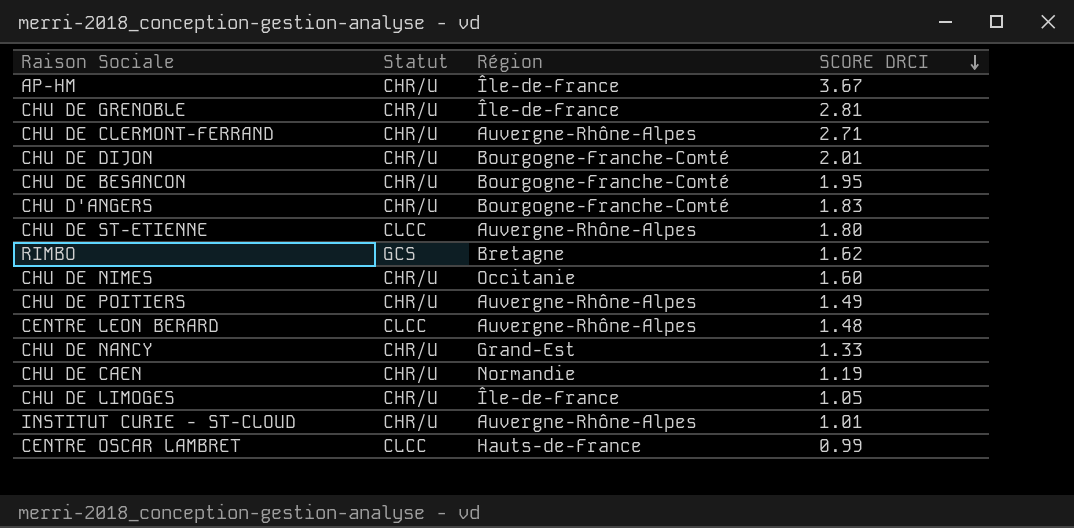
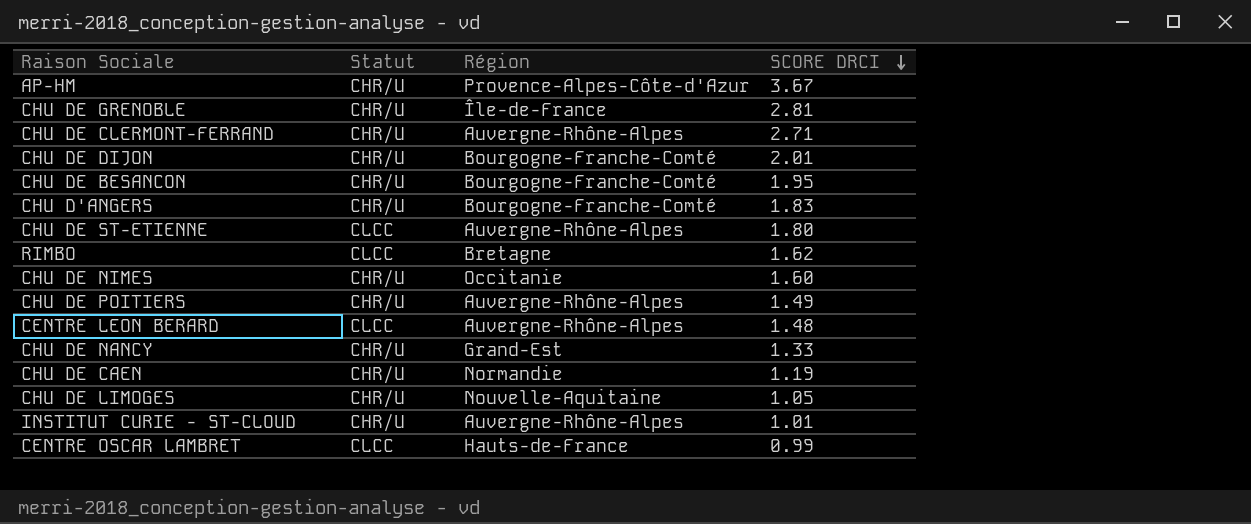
AP-HM | Région: Île-de-France -> Provence-Alpes-Côte-d'Azur
RIMBO | Statut: GCS -> CLCC
CHU DE LIMOGES | Région: Île-de-France -> Nouvelle-Aquitaine

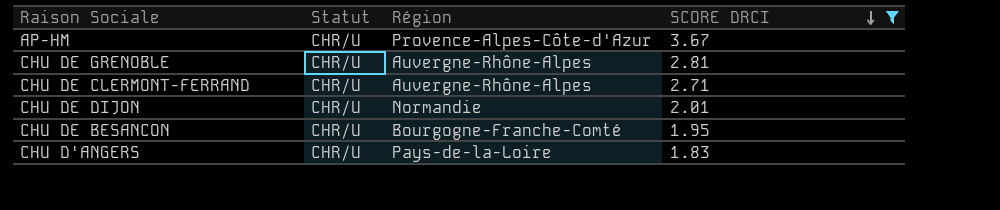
filter: none -> SCORE DRCI >= 1.83
CHU DE GRENOBLE | Région: Île-de-France -> Auvergne-Rhône-Alpes
CHU DE DIJON | Région: Bourgogne-Franche-Comté -> Normandie
CHU D'ANGERS | Région: Bourgogne-Franche-Comté -> Pays-de-la-Loire

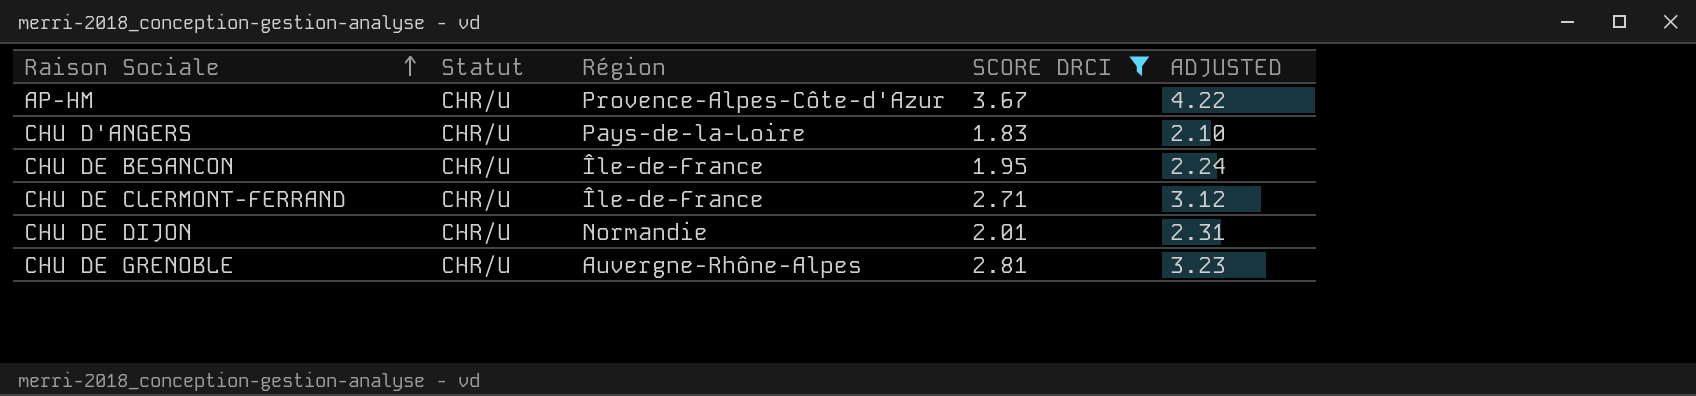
row order: SCORE DRCI descending -> Raison Sociale ascending
column ADJUSTED | formula: none -> [SCORE DRCI] * 1.15
CHU DE BESANCON | Région: Bourgogne-Franche-Comté -> Île-de-France
CHU DE CLERMONT-FERRAND | Région: Auvergne-Rhône-Alpes -> Île-de-France

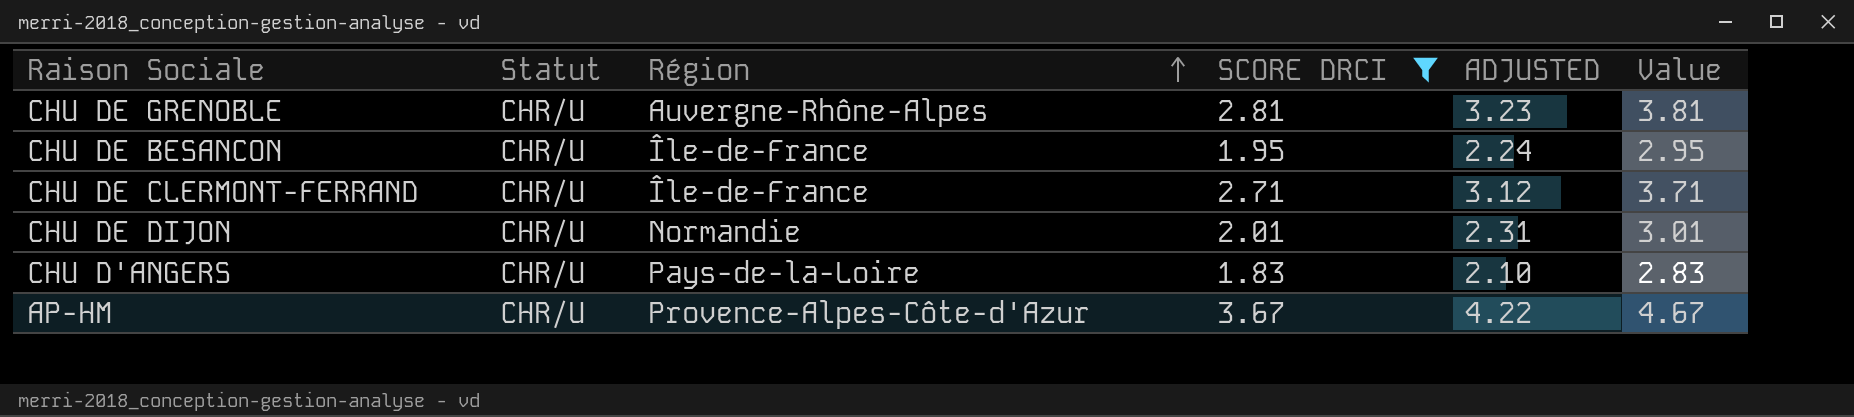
row order: Raison Sociale ascending -> Région ascending
column Value | formula: none -> [SCORE DRCI] + 1

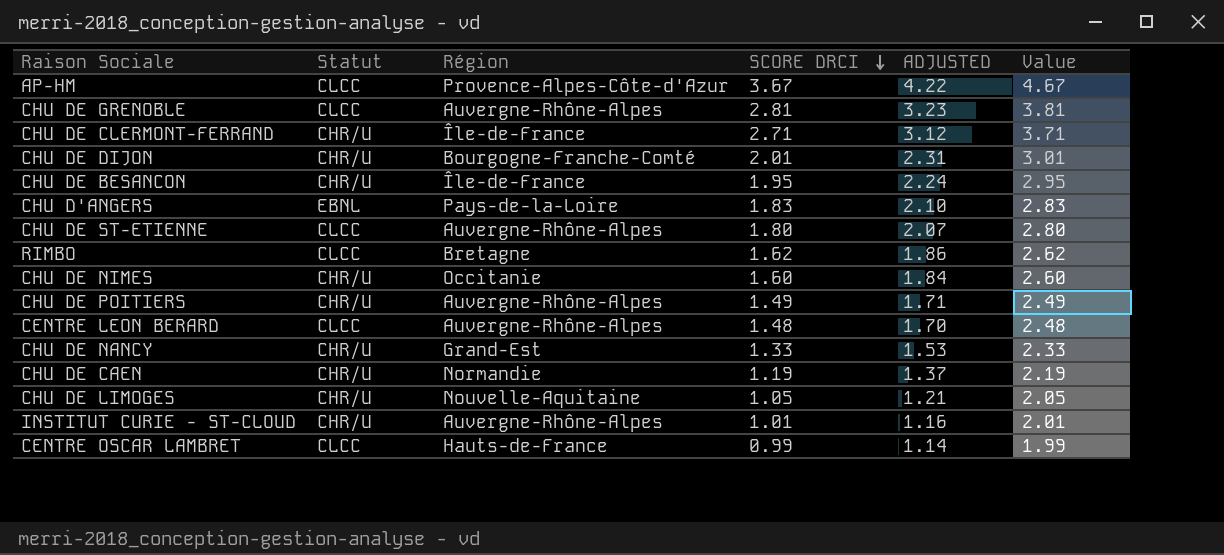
filter: SCORE DRCI >= 1.83 -> none
row order: Région ascending -> SCORE DRCI descending
AP-HM | Statut: CHR/U -> CLCC
CHU DE GRENOBLE | Statut: CHR/U -> CLCC
CHU DE DIJON | Région: Normandie -> Bourgogne-Franche-Comté
CHU D'ANGERS | Statut: CHR/U -> EBNL

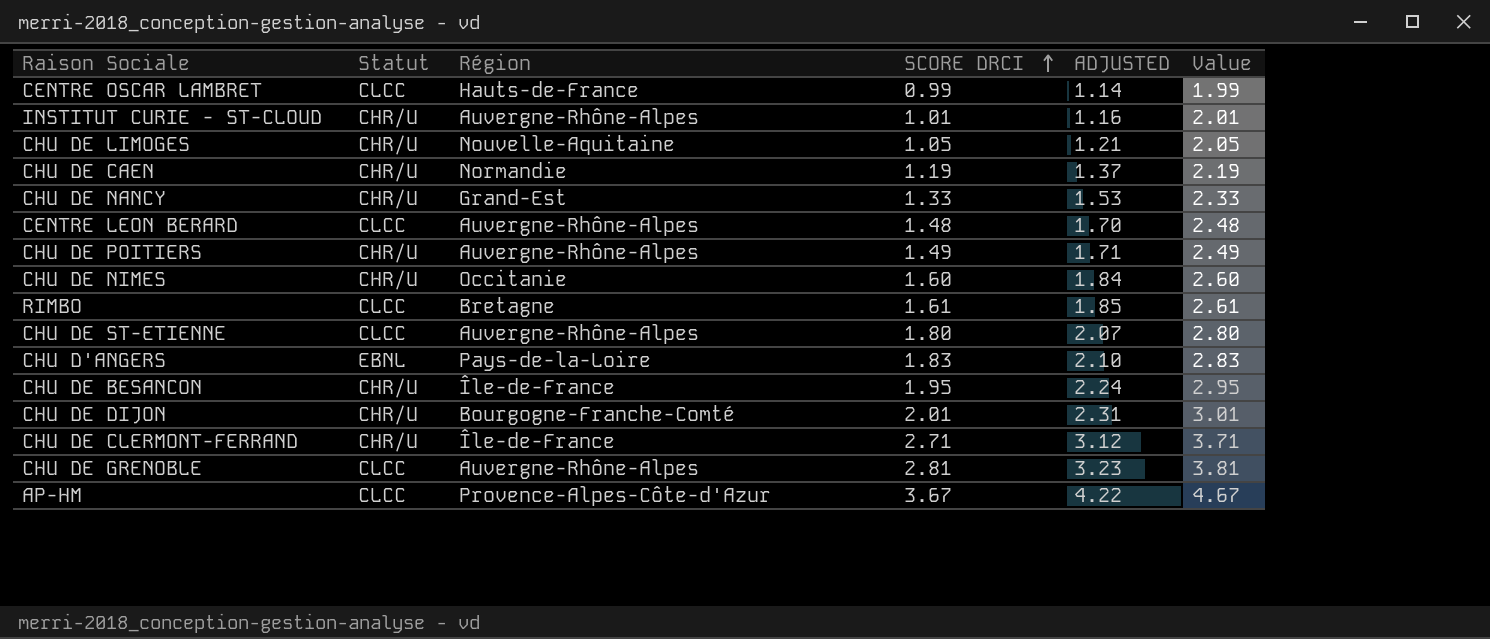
row order: SCORE DRCI descending -> SCORE DRCI ascending
RIMBO | SCORE DRCI: 1.62 -> 1.61
RIMBO | ADJUSTED: 1.86 -> 1.85
RIMBO | Value: 2.62 -> 2.61

